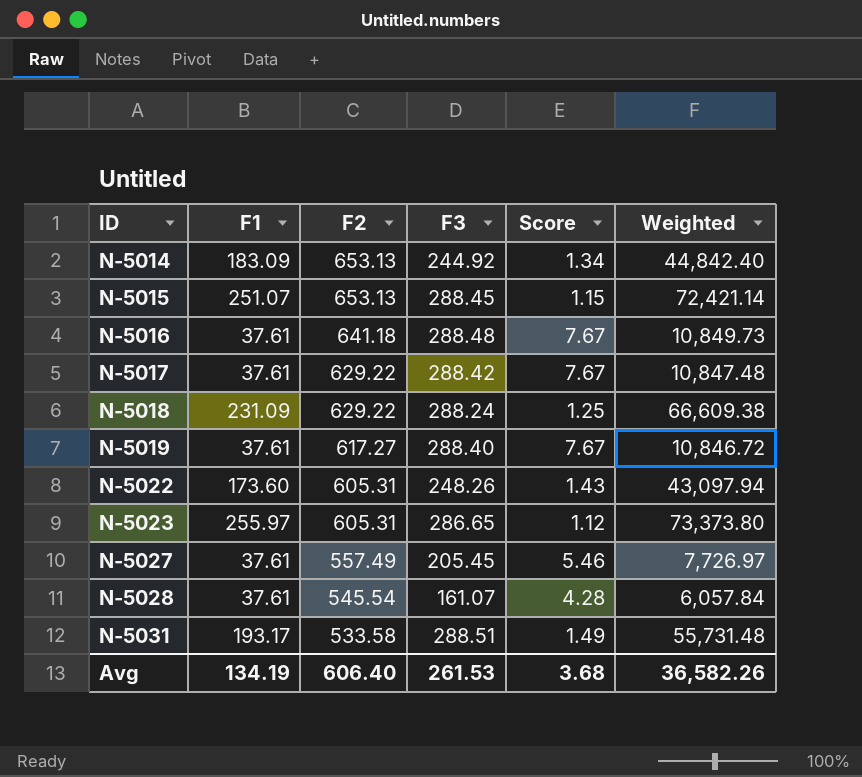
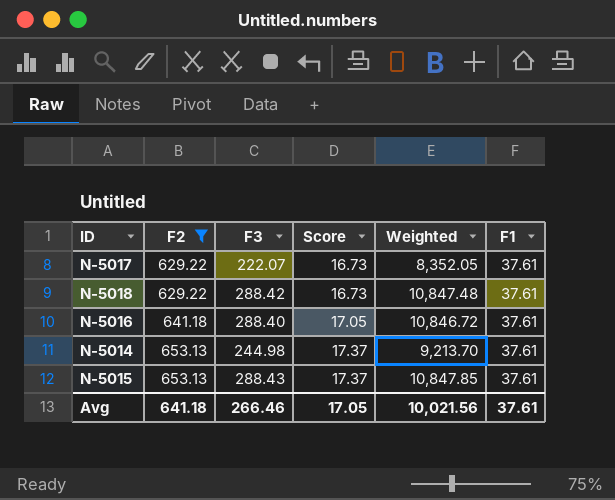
filter: none -> F2 >= 629.22
row order: ID ascending -> F2 ascending
column Score | formula: [F3] / [F1] -> [F2] / [F1]
column F1 | position: 2 -> 6
N-5017 | F3: 288.42 -> 222.07
N-5017 | Weighted: 10,847.48 -> 8,352.05
N-5018 | F3: 288.24 -> 288.42
N-5018 | Weighted: 66,609.38 -> 10,847.48
N-5018 | F1: 231.09 -> 37.61
N-5016 | F3: 288.48 -> 288.40
N-5016 | Weighted: 10,849.73 -> 10,846.72
N-5014 | F3: 244.92 -> 244.98
N-5014 | Weighted: 44,842.40 -> 9,213.70
N-5014 | F1: 183.09 -> 37.61
N-5015 | F3: 288.45 -> 288.43
N-5015 | Weighted: 72,421.14 -> 10,847.85
N-5015 | F1: 251.07 -> 37.61
Avg | F2: 606.40 -> 641.18
Avg | F3: 261.53 -> 266.46
Avg | Score: 3.68 -> 17.05
Avg | Weighted: 36,582.26 -> 10,021.56
Avg | F1: 134.19 -> 37.61

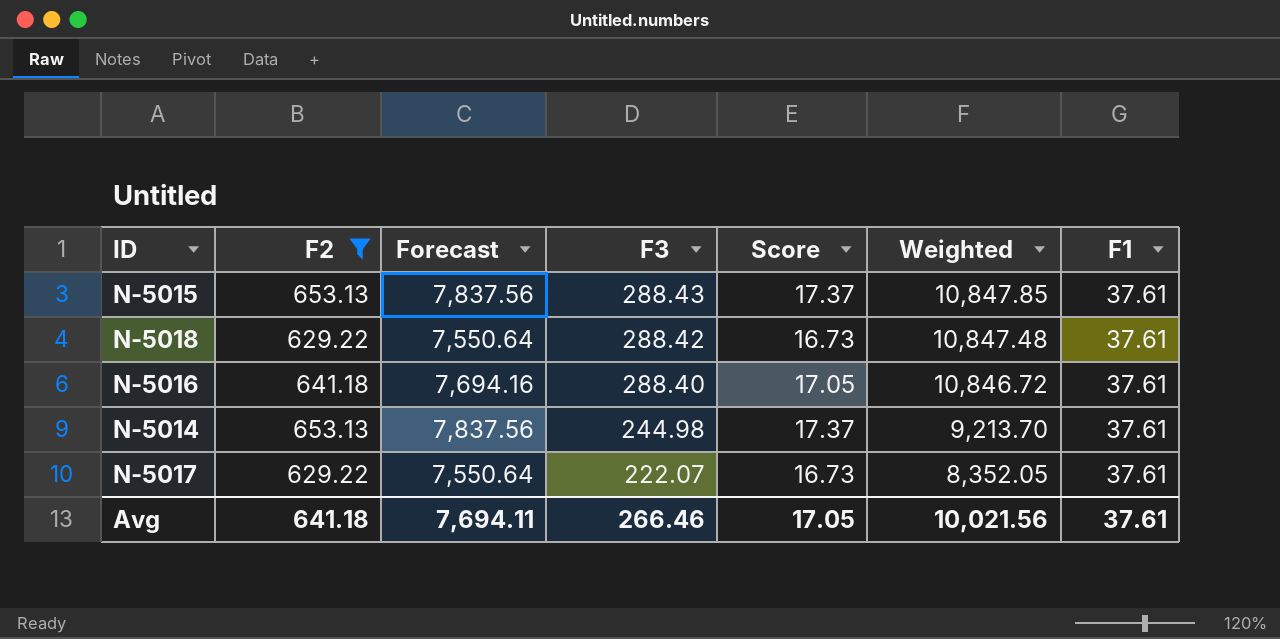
row order: F2 ascending -> F3 descending
column Forecast | formula: none -> [F2] * 12

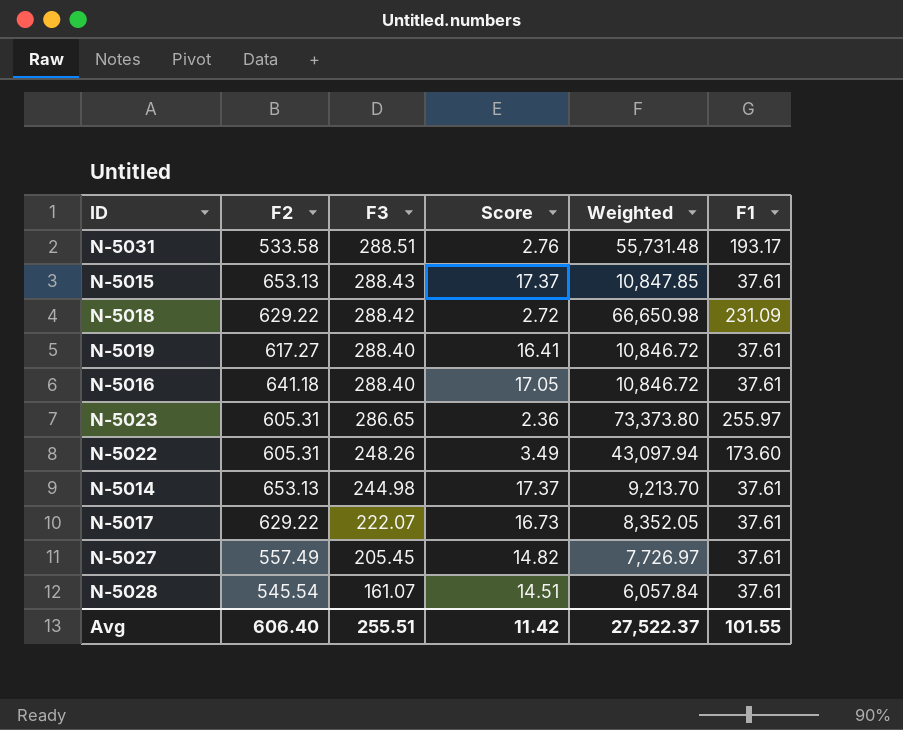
filter: F2 >= 629.22 -> none
column Forecast | formula: [F2] * 12 -> none
N-5018 | Score: 16.73 -> 2.72
N-5018 | Weighted: 10,847.48 -> 66,650.98
N-5018 | F1: 37.61 -> 231.09
Avg | F2: 641.18 -> 606.40
Avg | F3: 266.46 -> 255.51
Avg | Score: 17.05 -> 11.42
Avg | Weighted: 10,021.56 -> 27,522.37
Avg | F1: 37.61 -> 101.55

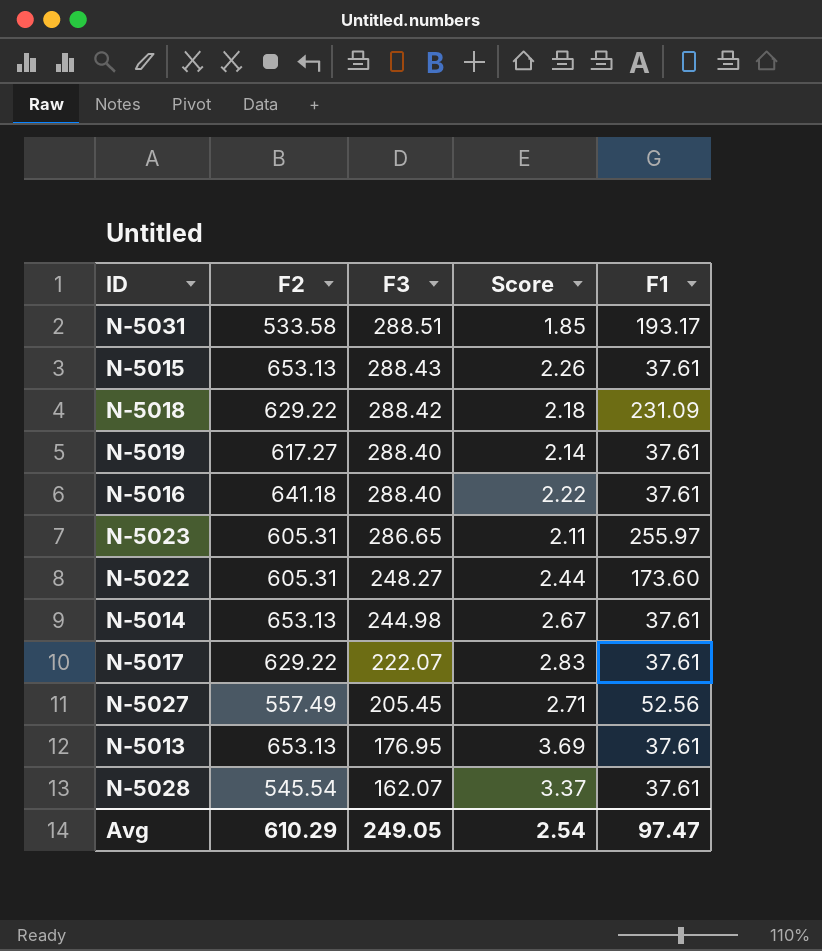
column Weighted | formula: [F3] * [F1] -> none
column Score | formula: [F2] / [F1] -> [F2] / [F3]
N-5022 | F3: 248.26 -> 248.27
N-5027 | F1: 37.61 -> 52.56
row N-5013: none -> 653.13 | 176.95 | 3.69 | 37.61
N-5028 | F3: 161.07 -> 162.07
Avg | F2: 606.40 -> 610.29
Avg | F3: 255.51 -> 249.05
Avg | Score: 11.42 -> 2.54
Avg | F1: 101.55 -> 97.47

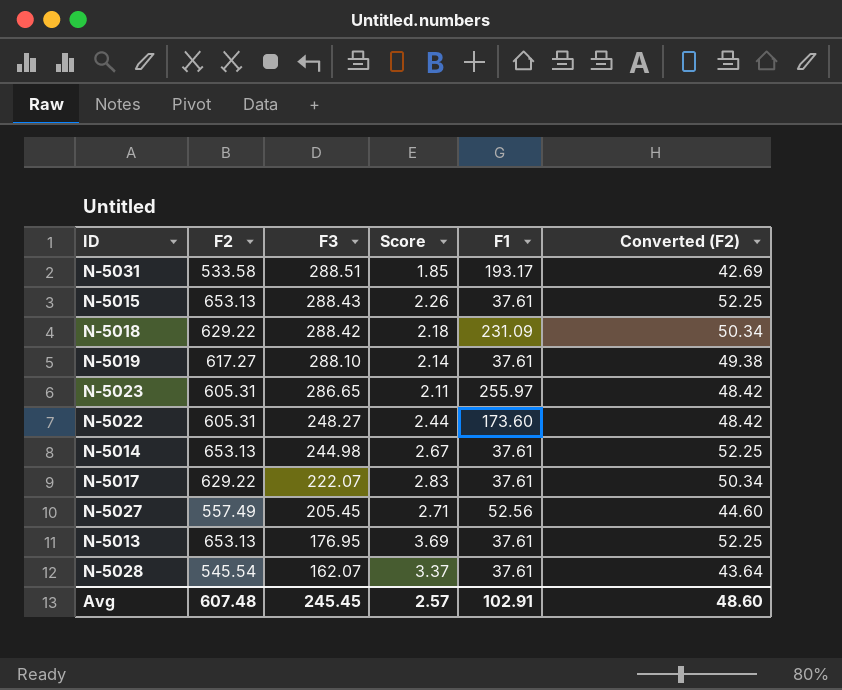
column Converted (F2) | formula: none -> [F2] * 0.08
row N-5016: 641.18 | 288.40 | 2.22 | 37.61 -> none
N-5019 | F3: 288.40 -> 288.10
Avg | F2: 610.29 -> 607.48
Avg | F3: 249.05 -> 245.45
Avg | Score: 2.54 -> 2.57
Avg | F1: 97.47 -> 102.91

